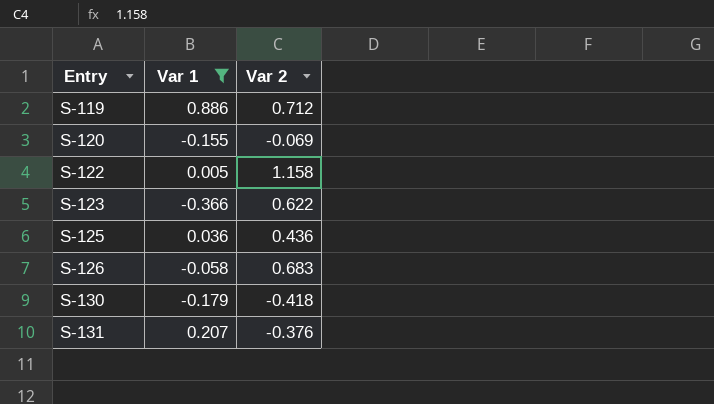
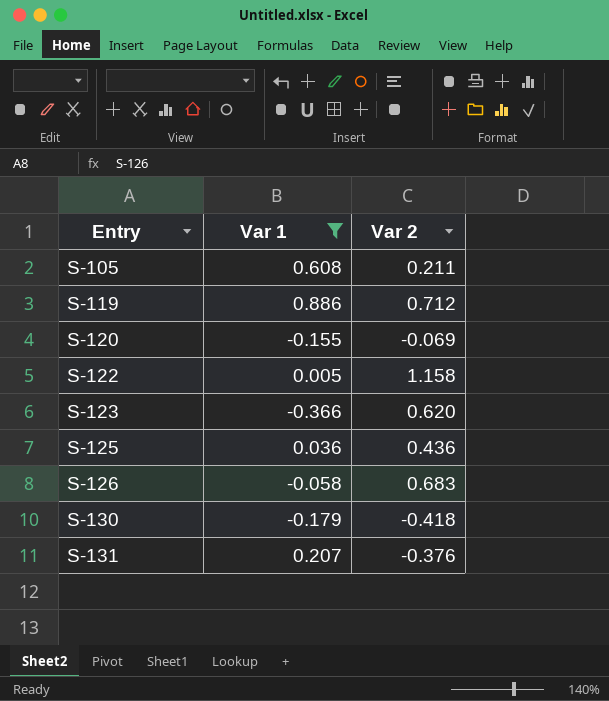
row S-105: none -> 0.608 | 0.211
S-123 | Var 2: 0.622 -> 0.620

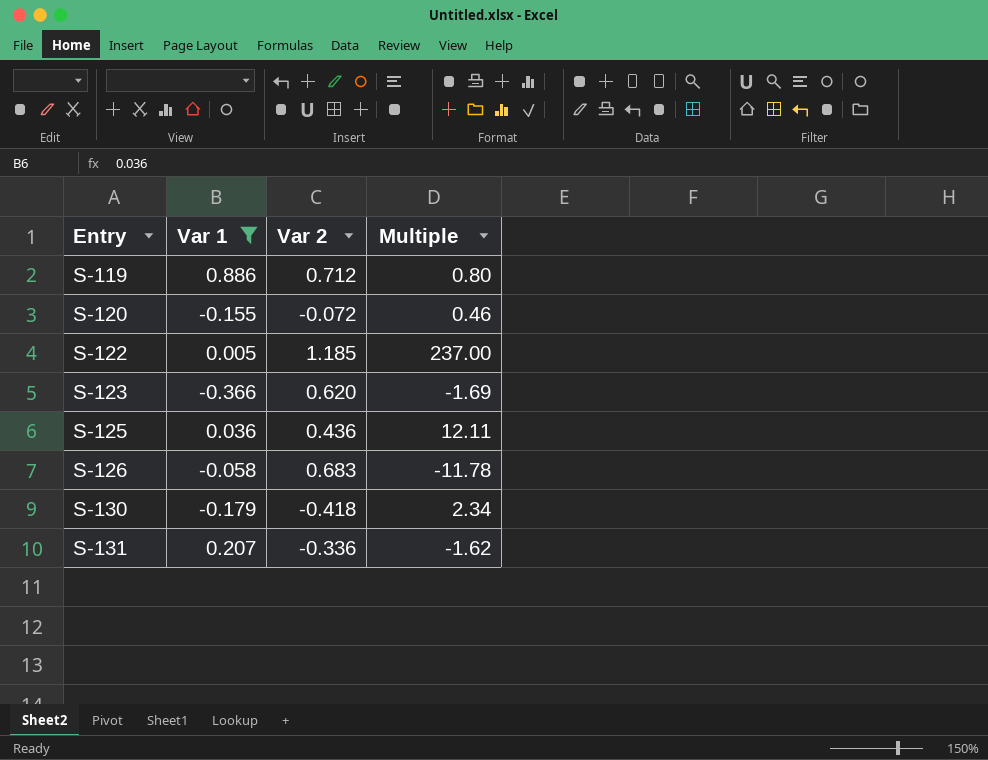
column Multiple | formula: none -> [Var 2] / [Var 1]
row S-105: 0.608 | 0.211 -> none
S-120 | Var 2: -0.069 -> -0.072
S-122 | Var 2: 1.158 -> 1.185
S-131 | Var 2: -0.376 -> -0.336

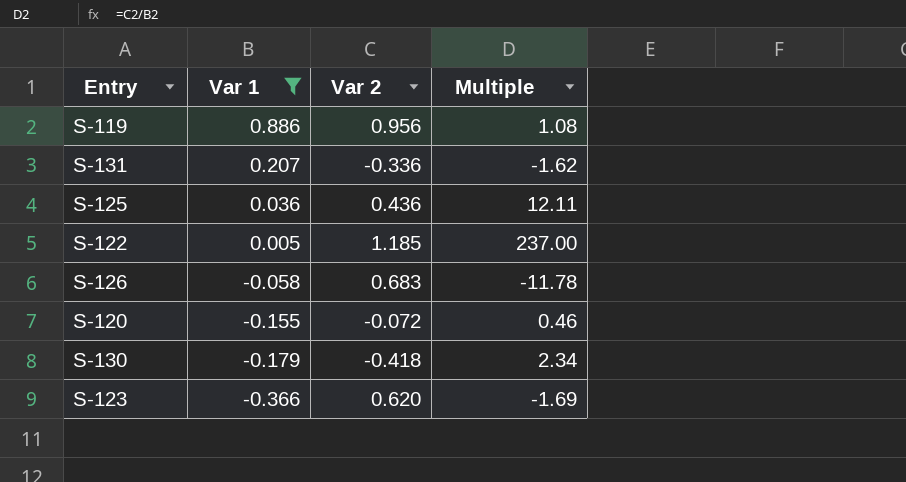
row order: Entry ascending -> Var 1 descending
S-119 | Var 2: 0.712 -> 0.956
S-119 | Multiple: 0.80 -> 1.08

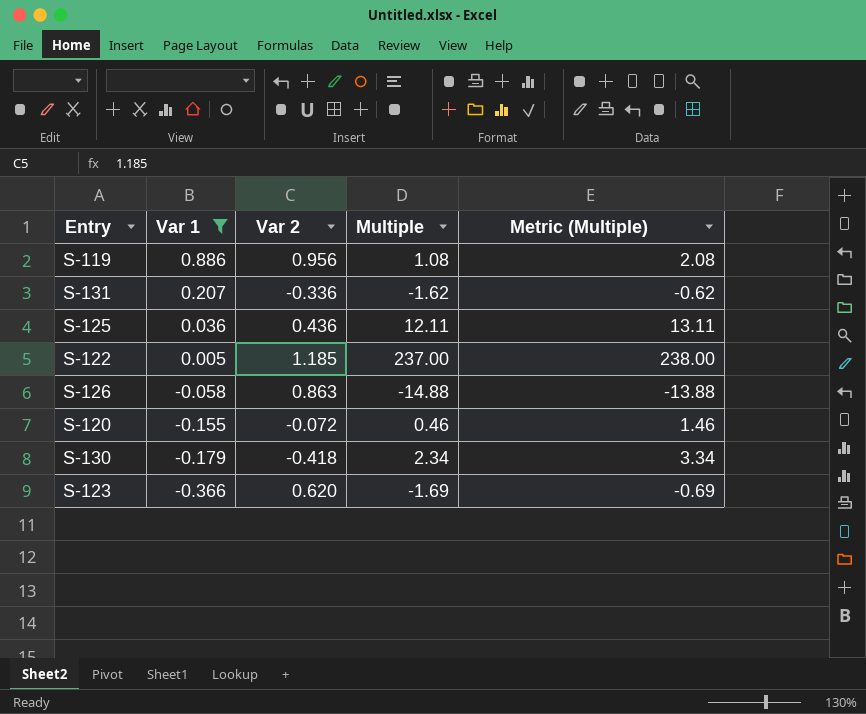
column Metric (Multiple) | formula: none -> [Multiple] + 1
S-126 | Var 2: 0.683 -> 0.863
S-126 | Multiple: -11.78 -> -14.88

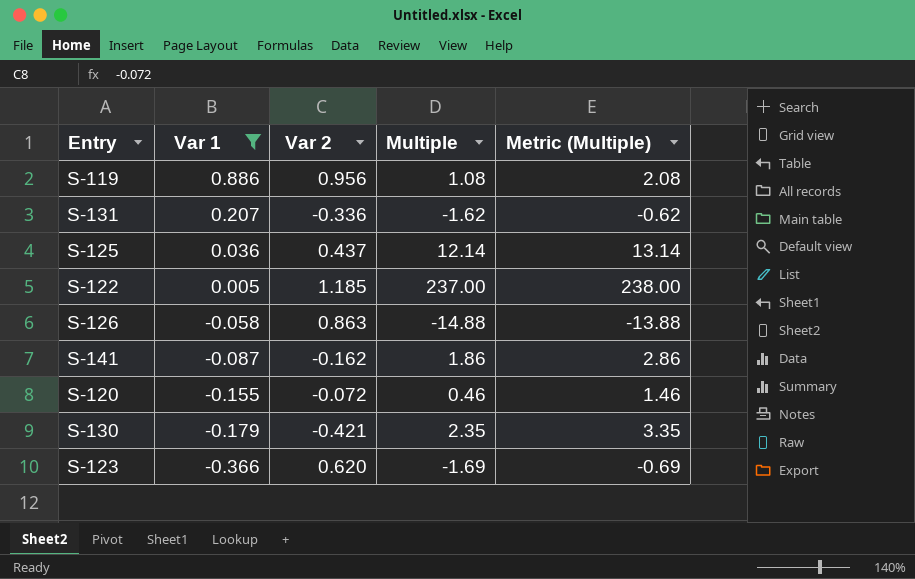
S-125 | Var 2: 0.436 -> 0.437
S-125 | Multiple: 12.11 -> 12.14
S-125 | Metric (Multiple): 13.11 -> 13.14
row S-141: none -> -0.087 | -0.162 | 1.86 | 2.86
S-130 | Var 2: -0.418 -> -0.421
S-130 | Multiple: 2.34 -> 2.35
S-130 | Metric (Multiple): 3.34 -> 3.35

